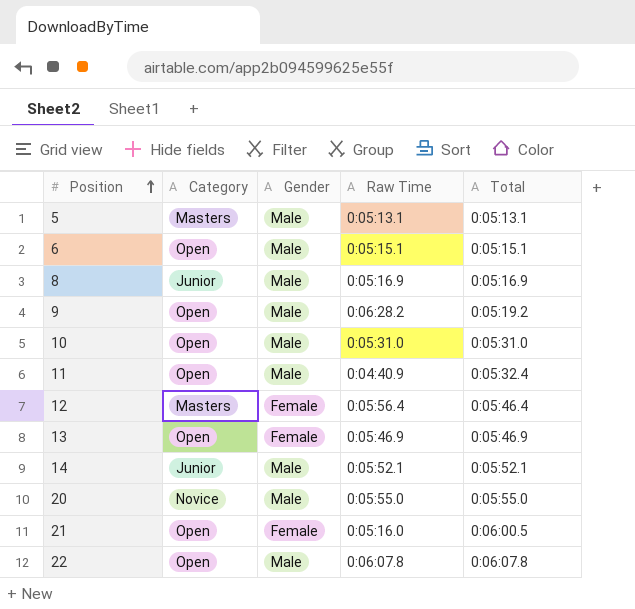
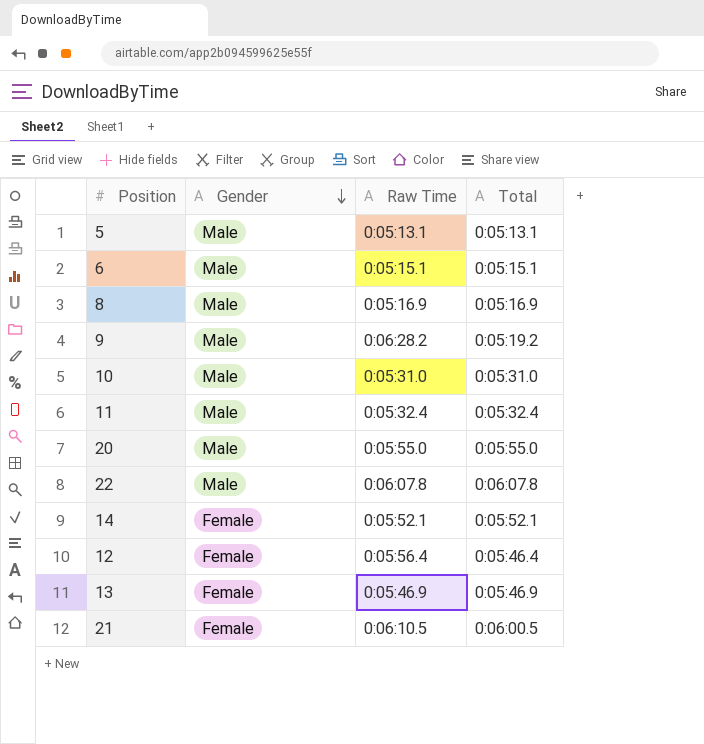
row order: Position ascending -> Gender descending
column Category | position: 2 -> none
11 | Raw Time: 0:04:40.9 -> 0:05:32.4
14 | Gender: Male -> Female
21 | Raw Time: 0:05:16.0 -> 0:06:10.5

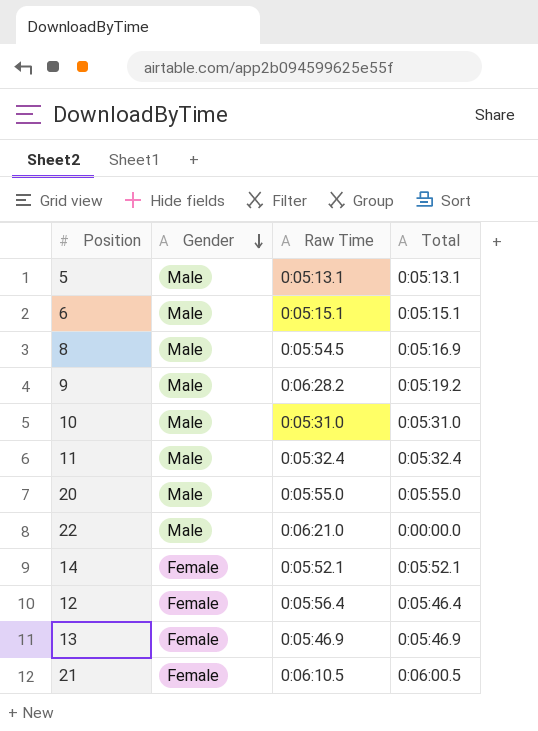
8 | Raw Time: 0:05:16.9 -> 0:05:54.5
22 | Raw Time: 0:06:07.8 -> 0:06:21.0
22 | Total: 0:06:07.8 -> 0:00:00.0

